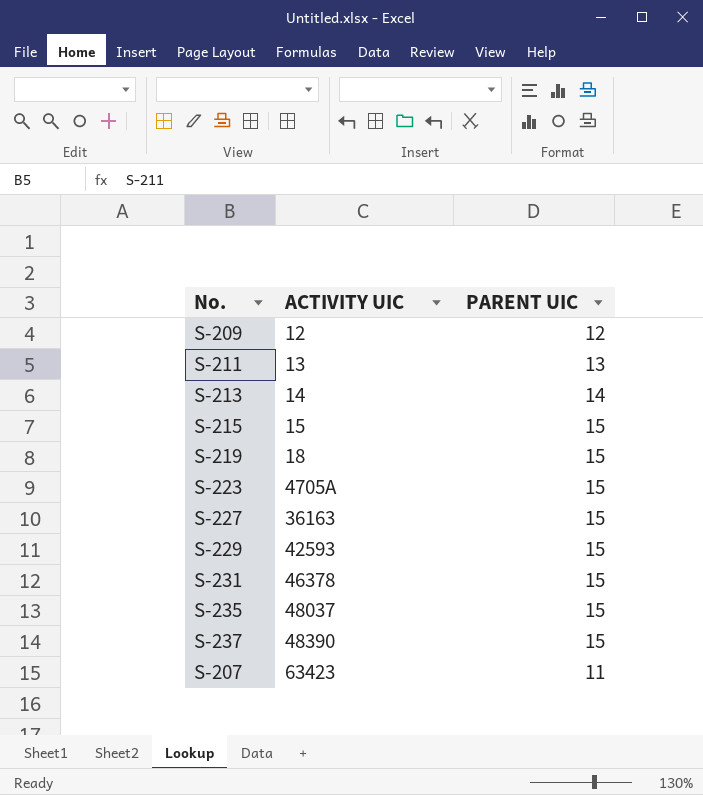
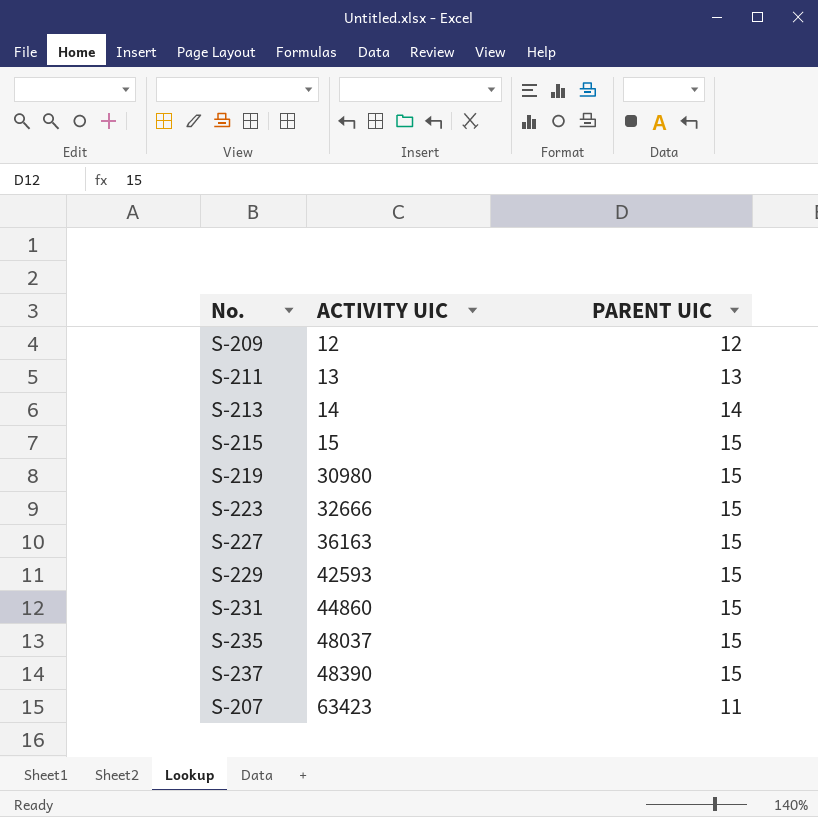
S-219 | ACTIVITY UIC: 18 -> 30980
S-223 | ACTIVITY UIC: 4705A -> 32666
S-231 | ACTIVITY UIC: 46378 -> 44860

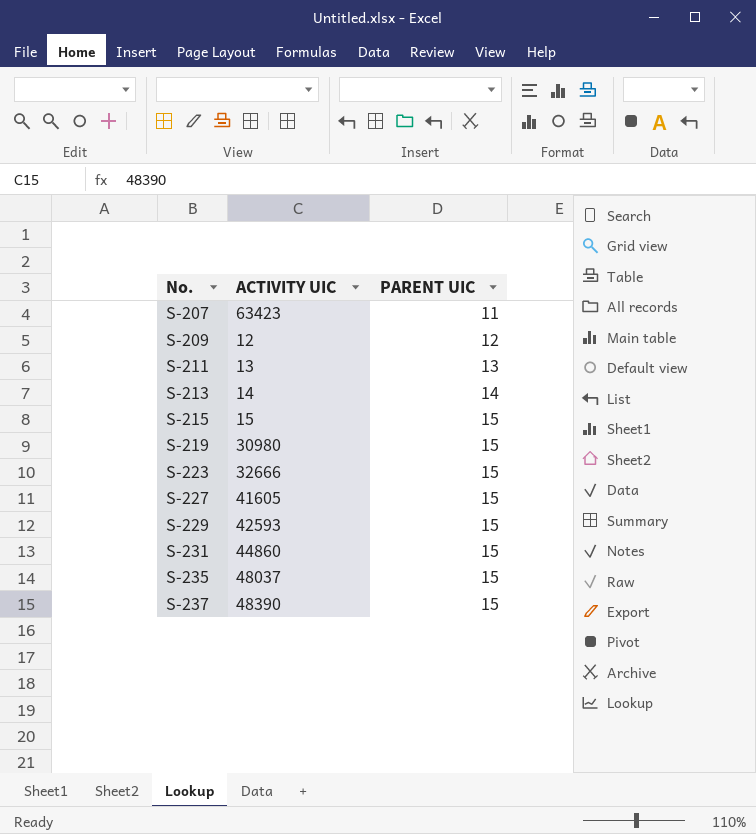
row order: ACTIVITY UIC ascending -> No. ascending
S-227 | ACTIVITY UIC: 36163 -> 41605

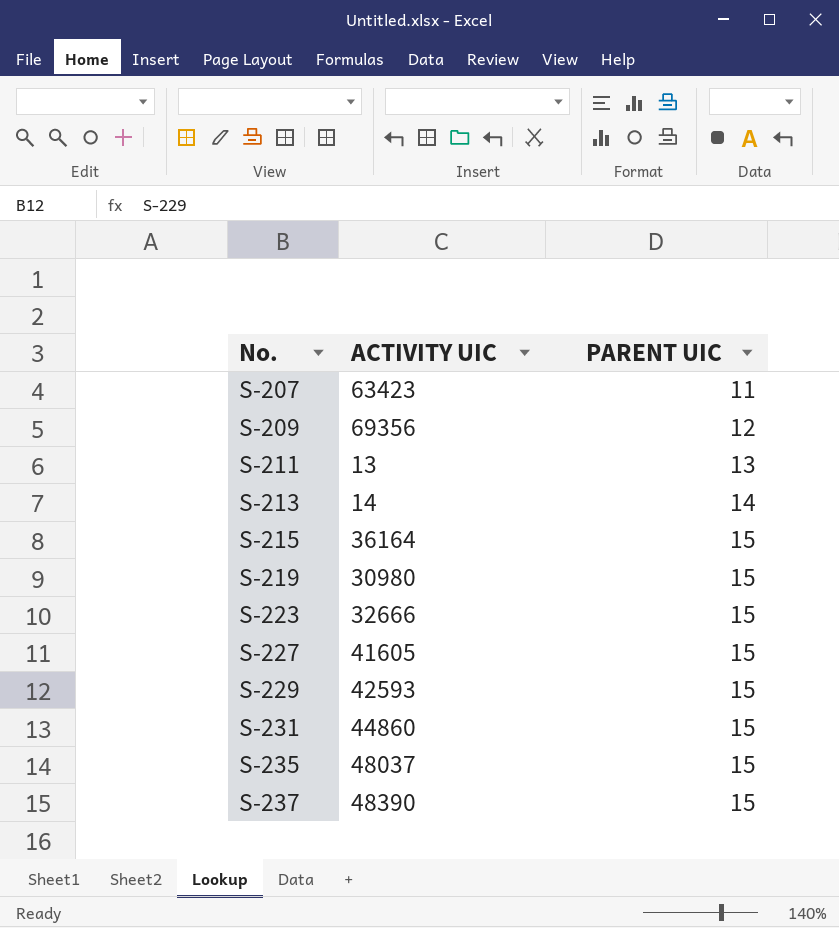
S-209 | ACTIVITY UIC: 12 -> 69356
S-215 | ACTIVITY UIC: 15 -> 36164

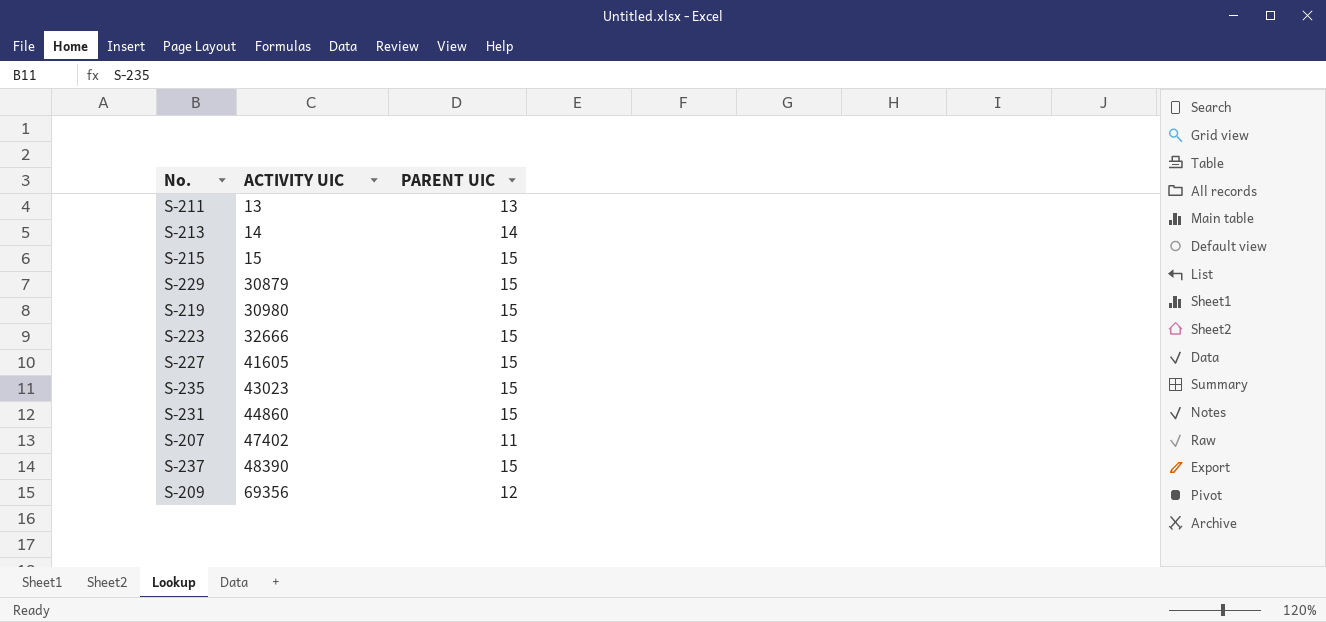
row order: No. ascending -> ACTIVITY UIC ascending
S-215 | ACTIVITY UIC: 36164 -> 15
S-229 | ACTIVITY UIC: 42593 -> 30879
S-235 | ACTIVITY UIC: 48037 -> 43023
S-207 | ACTIVITY UIC: 63423 -> 47402

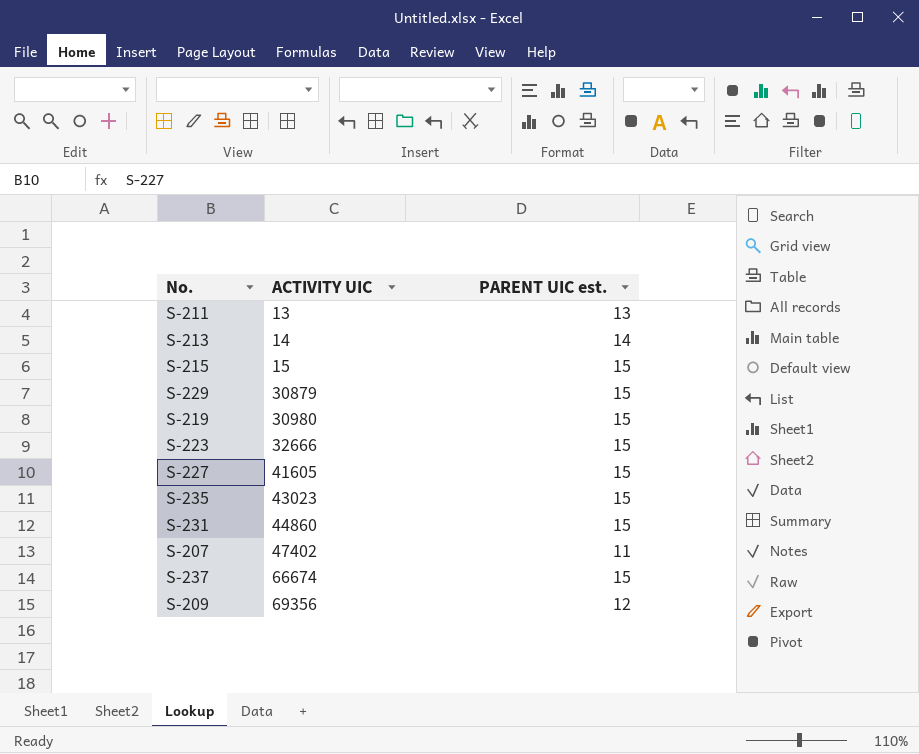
column name: PARENT UIC -> PARENT UIC est.
S-237 | ACTIVITY UIC: 48390 -> 66674

